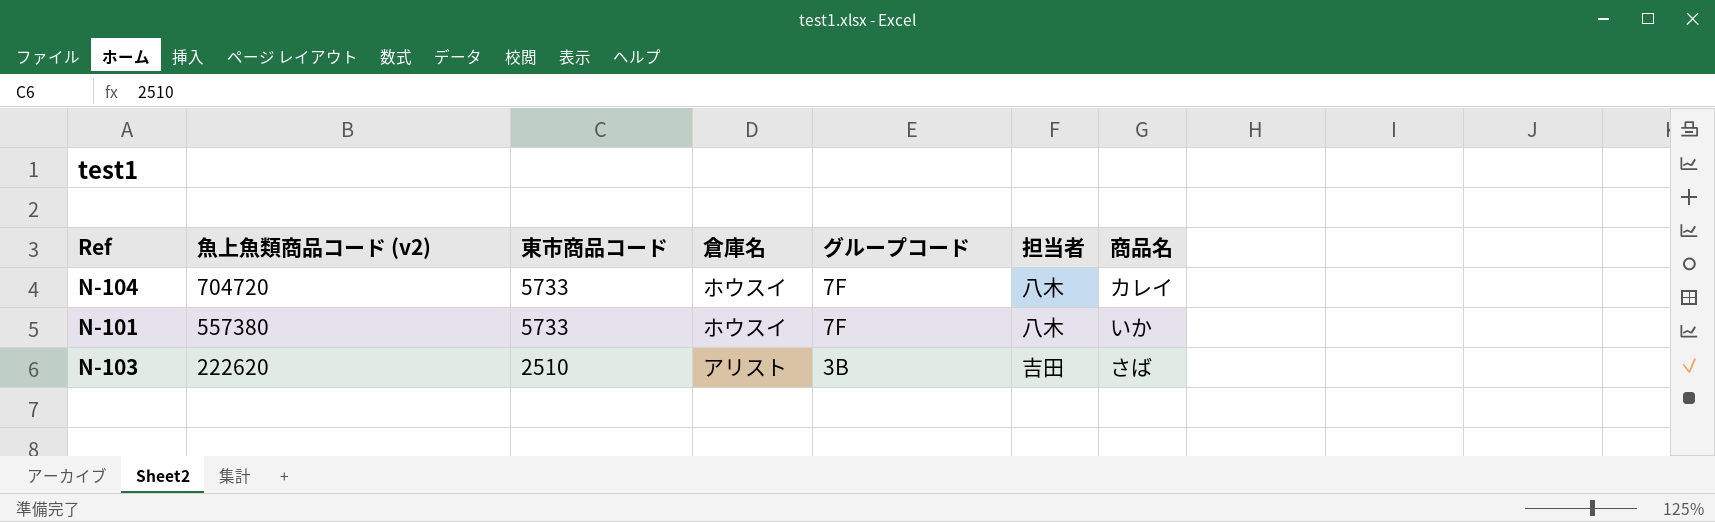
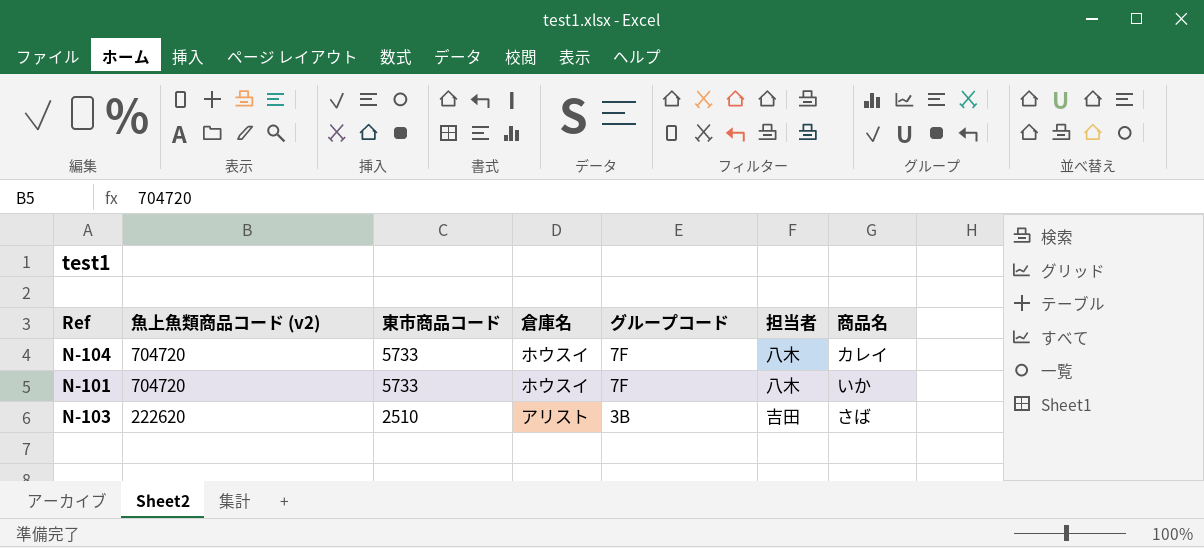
N-101 | 魚上魚類商品コード (v2): 557380 -> 704720

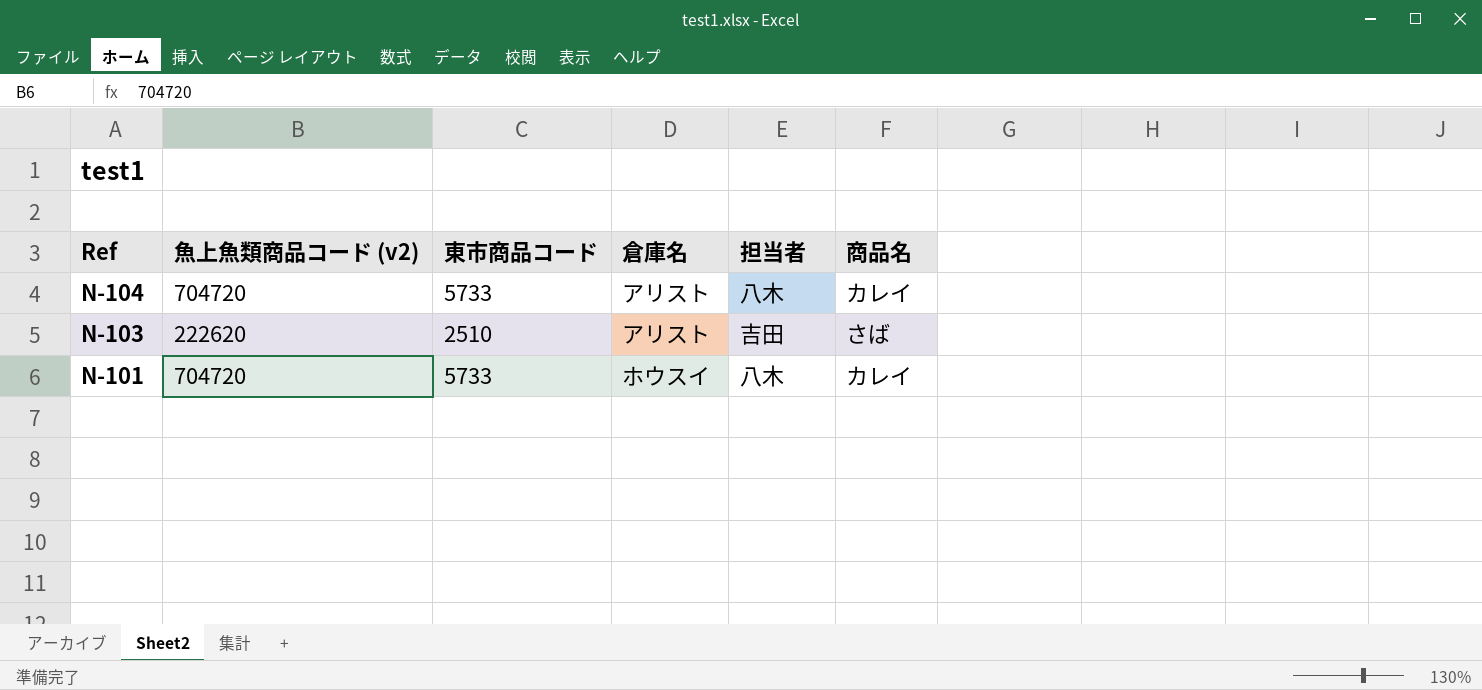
row order: 魚上魚類商品コード (v2) descending -> Ref descending
column グループコード | position: 5 -> none
N-104 | 倉庫名: ホウスイ -> アリスト
N-101 | 商品名: いか -> カレイ

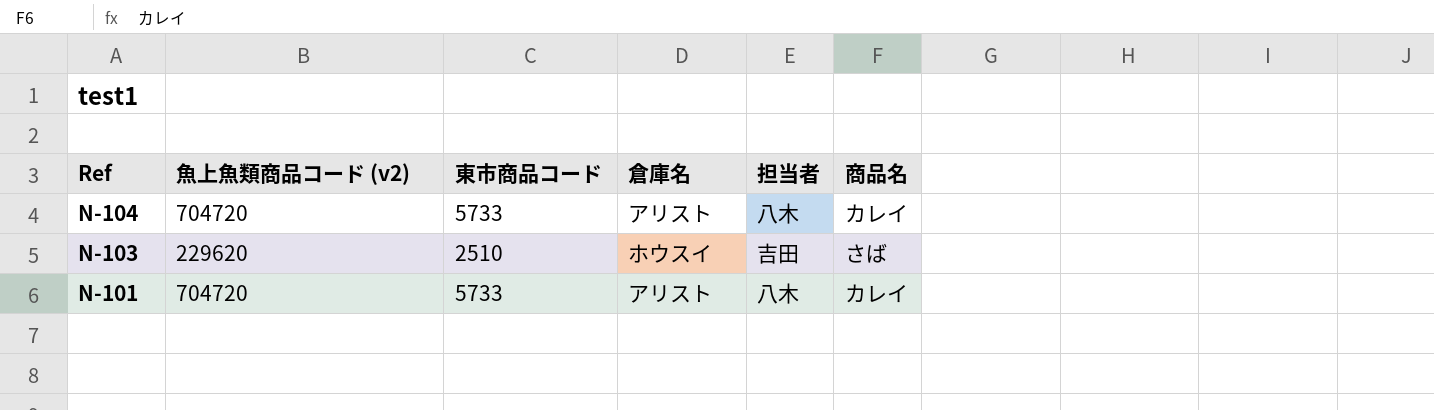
N-103 | 魚上魚類商品コード (v2): 222620 -> 229620
N-103 | 倉庫名: アリスト -> ホウスイ
N-101 | 倉庫名: ホウスイ -> アリスト

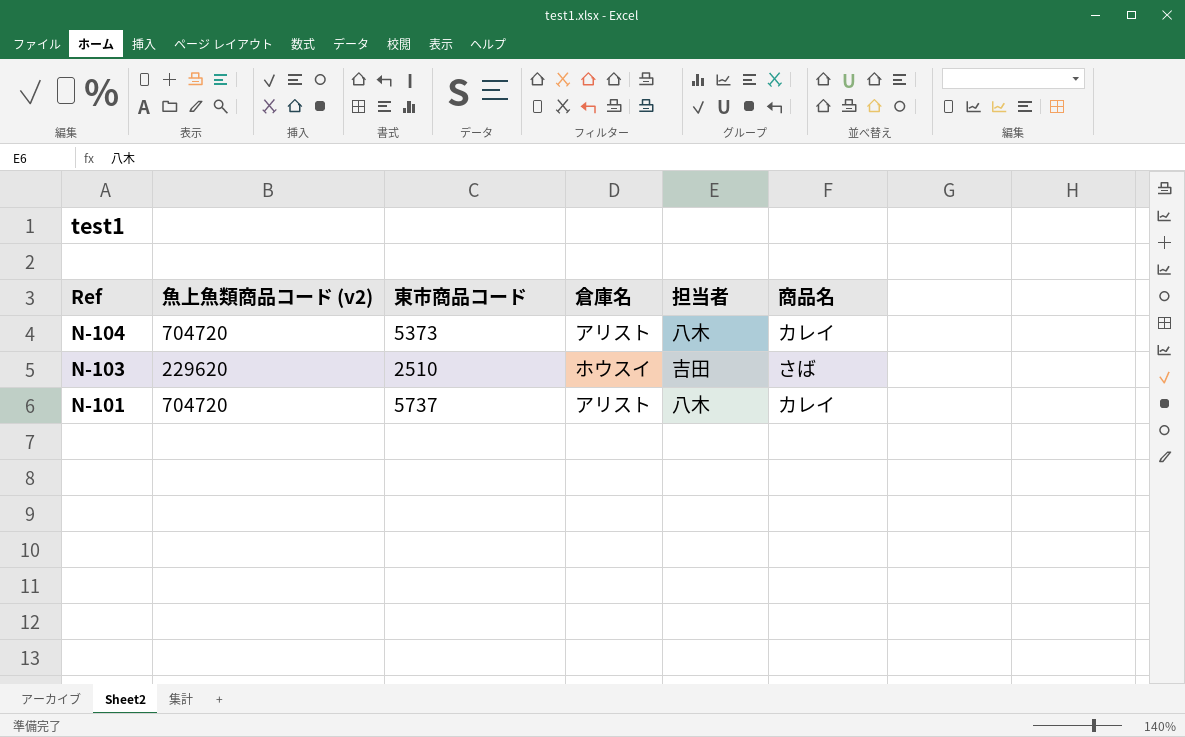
N-104 | 東市商品コード: 5733 -> 5373
N-101 | 東市商品コード: 5733 -> 5737

